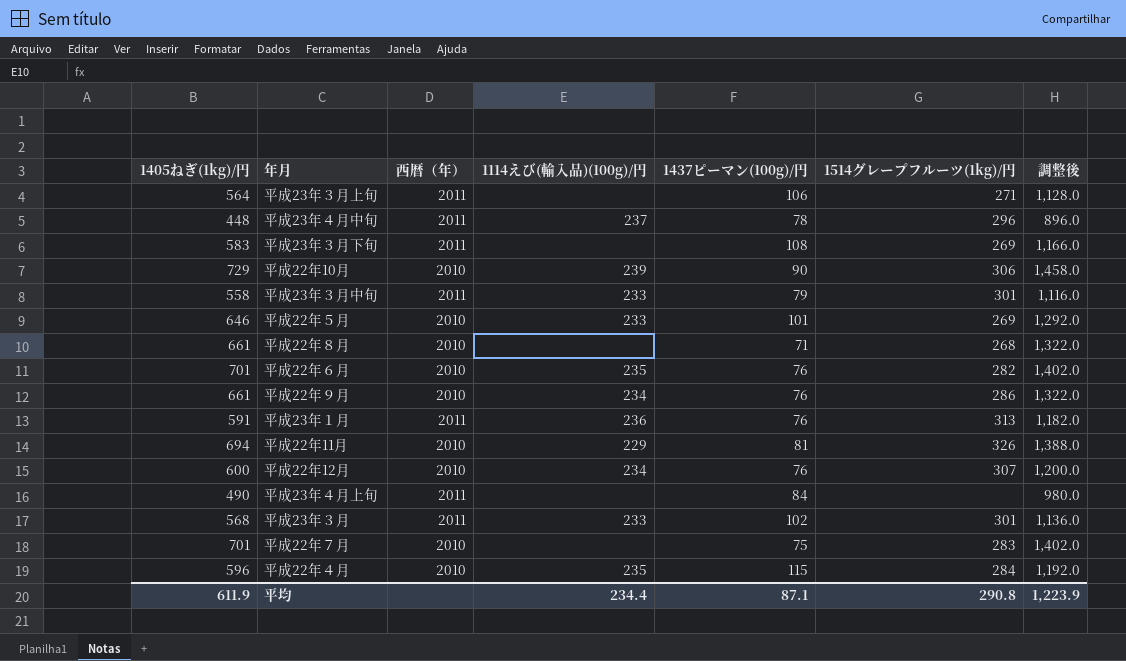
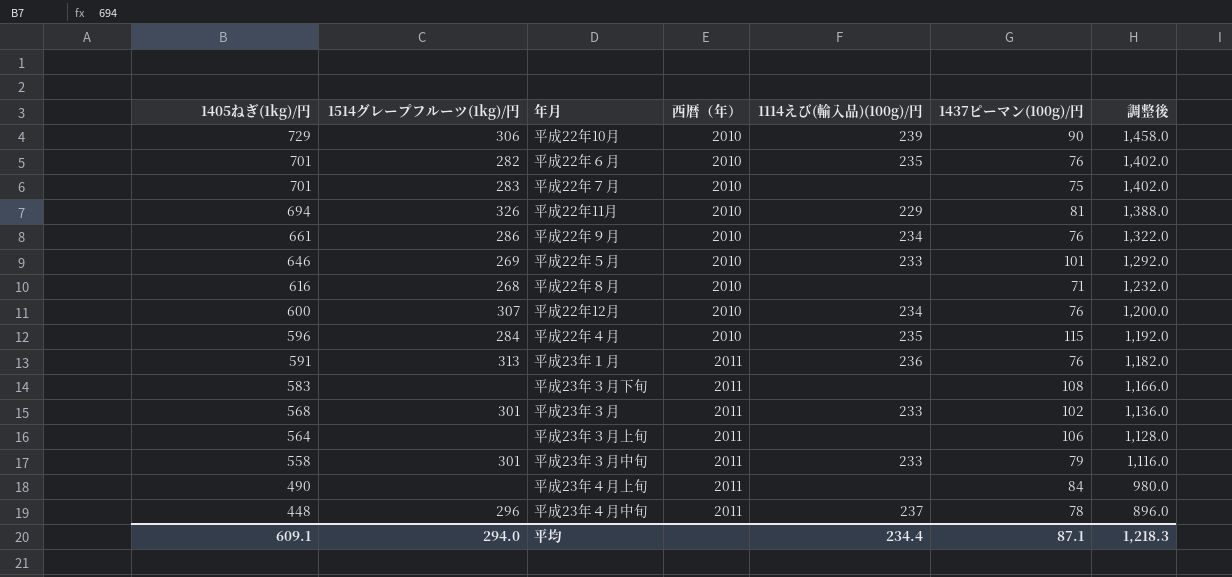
row order: none -> 1405ねぎ(1kg)/円 descending
column 1514グレープフルーツ(1kg)/円 | position: 6 -> 2
平成22年８月 | 1405ねぎ(1kg)/円: 661 -> 616
平成22年８月 | 調整後: 1,322.0 -> 1,232.0
平成23年３月下旬 | 1514グレープフルーツ(1kg)/円: 269 -> none
平成23年３月上旬 | 1514グレープフルーツ(1kg)/円: 271 -> none
平均 | 1405ねぎ(1kg)/円: 611.9 -> 609.1
平均 | 1514グレープフルーツ(1kg)/円: 290.8 -> 294.0
平均 | 調整後: 1,223.9 -> 1,218.3

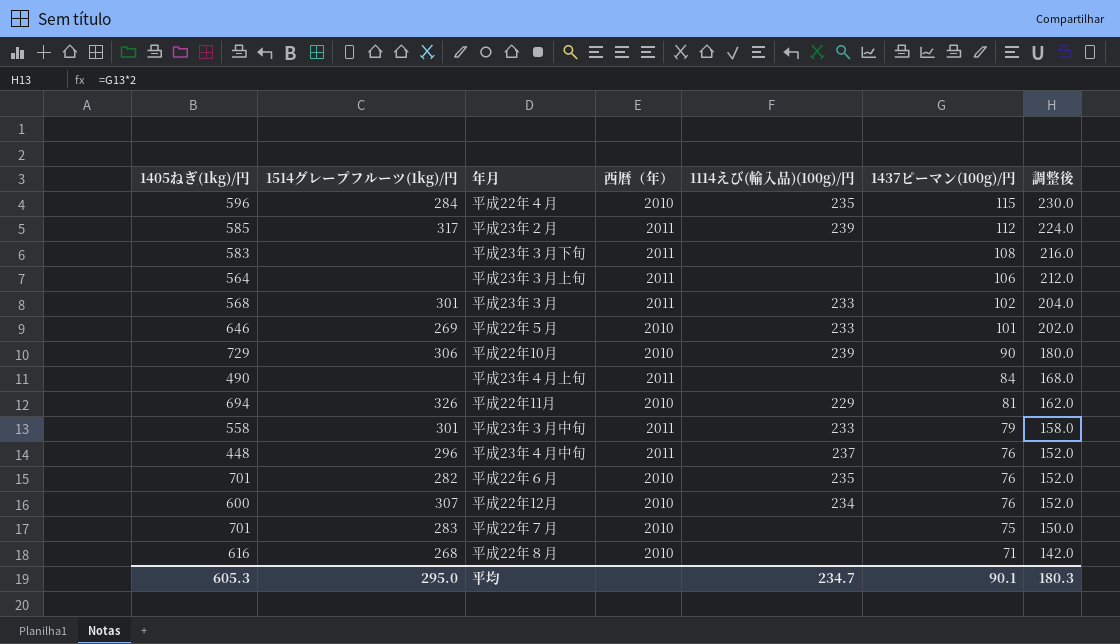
row order: 1405ねぎ(1kg)/円 descending -> 1437ピーマン(100g)/円 descending
column 調整後 | formula: [1405ねぎ(1kg)/円] * 2 -> [1437ピーマン(100g)/円] * 2
row 平成22年９月: 661 | 286 | 2010 | 234 | 76 | 1,322.0 -> none
row 平成23年１月: 591 | 313 | 2011 | 236 | 76 | 1,182.0 -> none
row 平成23年２月: none -> 585 | 317 | 2011 | 239 | 112 | 224.0
平成23年４月中旬 | 1437ピーマン(100g)/円: 78 -> 76
平均 | 1405ねぎ(1kg)/円: 609.1 -> 605.3
平均 | 1514グレープフルーツ(1kg)/円: 294.0 -> 295.0
平均 | 1114えび(輸入品)(100g)/円: 234.4 -> 234.7
平均 | 1437ピーマン(100g)/円: 87.1 -> 90.1
平均 | 調整後: 1,218.3 -> 180.3

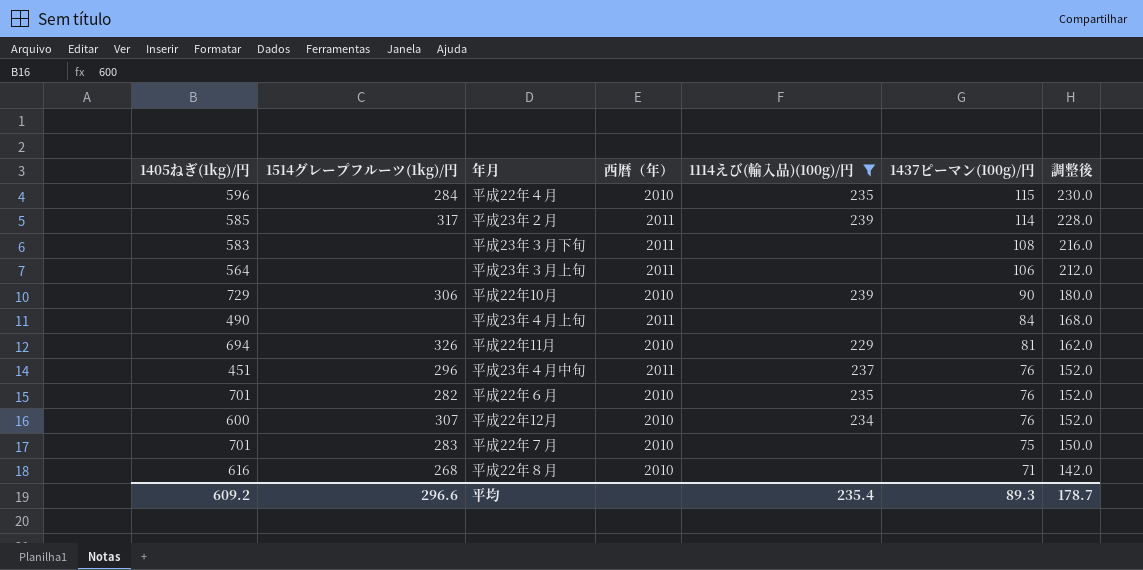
filter: none -> 1114えび(輸入品)(100g)/円 != 233
平成23年２月 | 1437ピーマン(100g)/円: 112 -> 114
平成23年２月 | 調整後: 224.0 -> 228.0
平成23年４月中旬 | 1405ねぎ(1kg)/円: 448 -> 451
平均 | 1405ねぎ(1kg)/円: 605.3 -> 609.2
平均 | 1514グレープフルーツ(1kg)/円: 295.0 -> 296.6
平均 | 1114えび(輸入品)(100g)/円: 234.7 -> 235.4
平均 | 1437ピーマン(100g)/円: 90.1 -> 89.3
平均 | 調整後: 180.3 -> 178.7

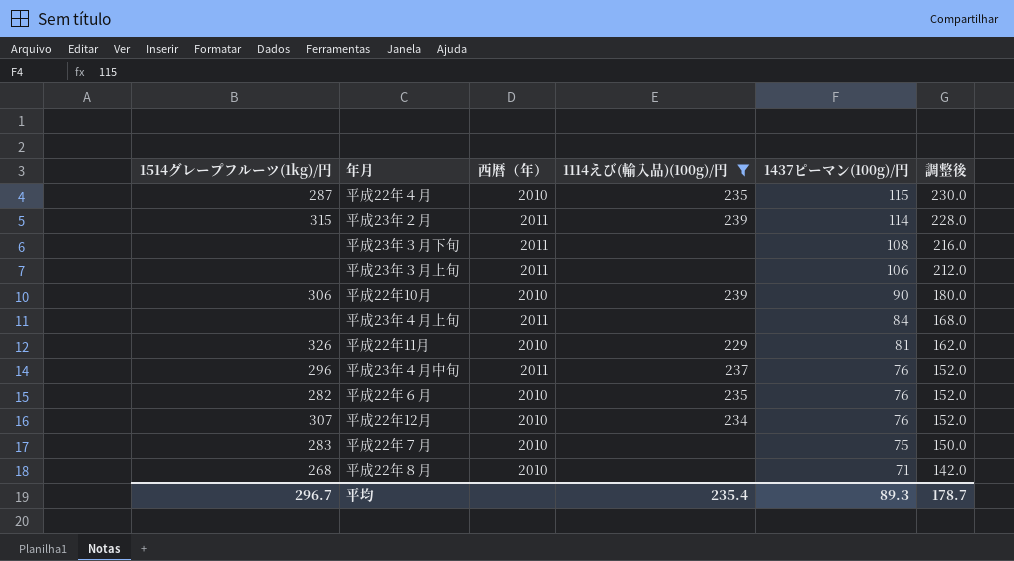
column 1405ねぎ(1kg)/円 | position: 1 -> none
平成22年４月 | 1514グレープフルーツ(1kg)/円: 284 -> 287
平成23年２月 | 1514グレープフルーツ(1kg)/円: 317 -> 315
平均 | 1514グレープフルーツ(1kg)/円: 296.6 -> 296.7

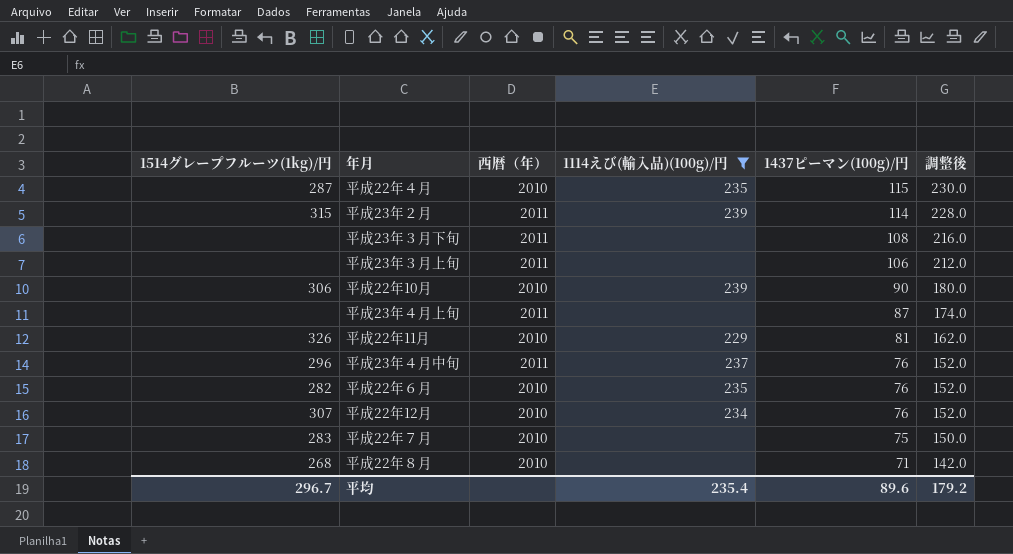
平成23年４月上旬 | 1437ピーマン(100g)/円: 84 -> 87
平成23年４月上旬 | 調整後: 168.0 -> 174.0
平均 | 1437ピーマン(100g)/円: 89.3 -> 89.6
平均 | 調整後: 178.7 -> 179.2

